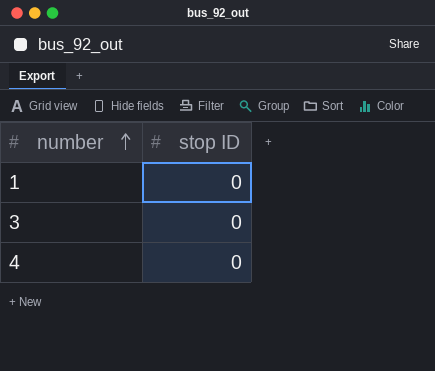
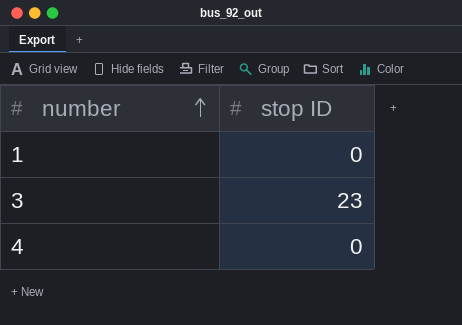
3 | stop ID: 0 -> 23

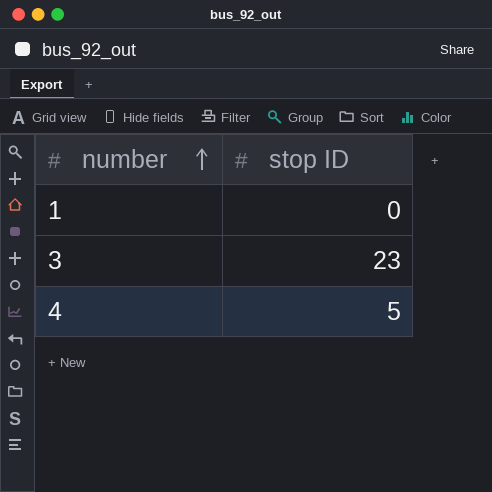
4 | stop ID: 0 -> 5

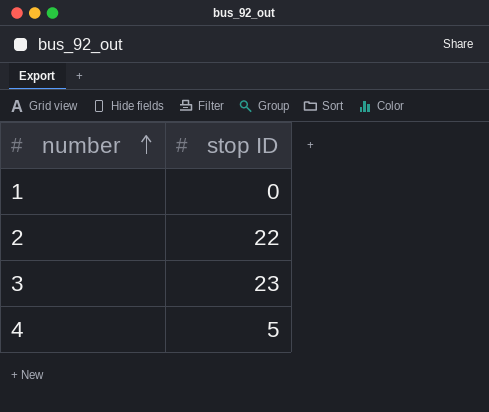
row 2: none -> 22

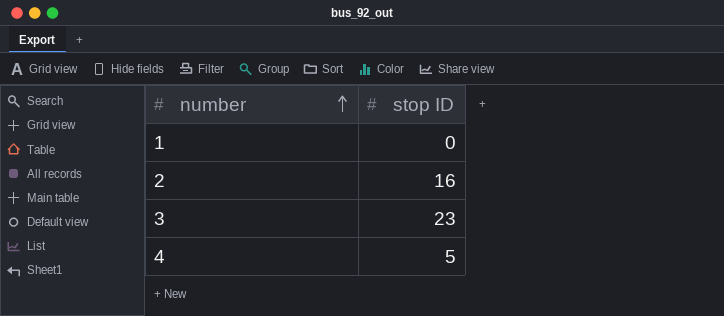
2 | stop ID: 22 -> 16

